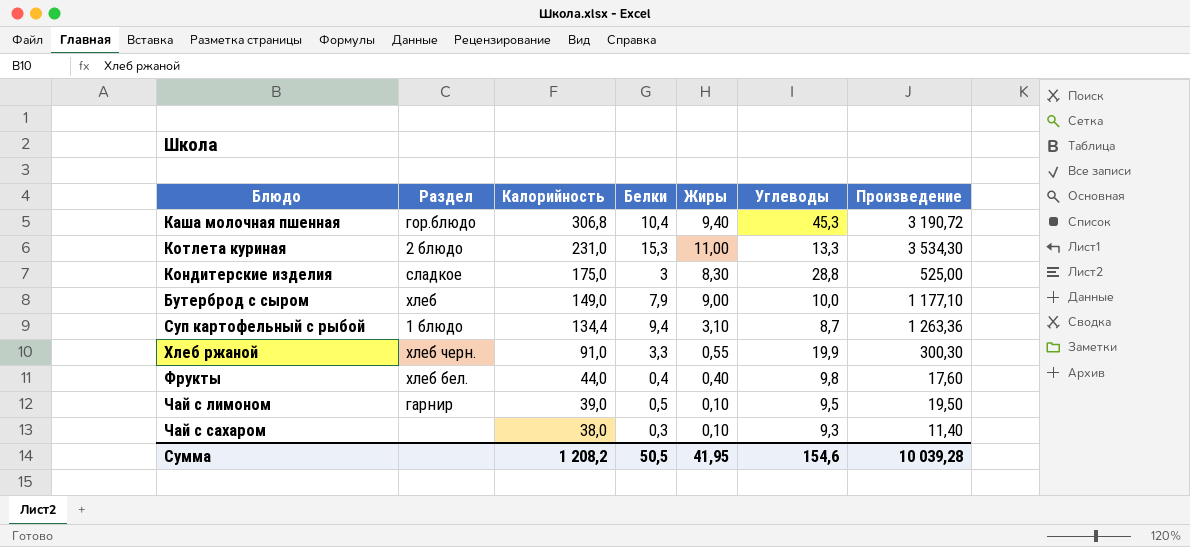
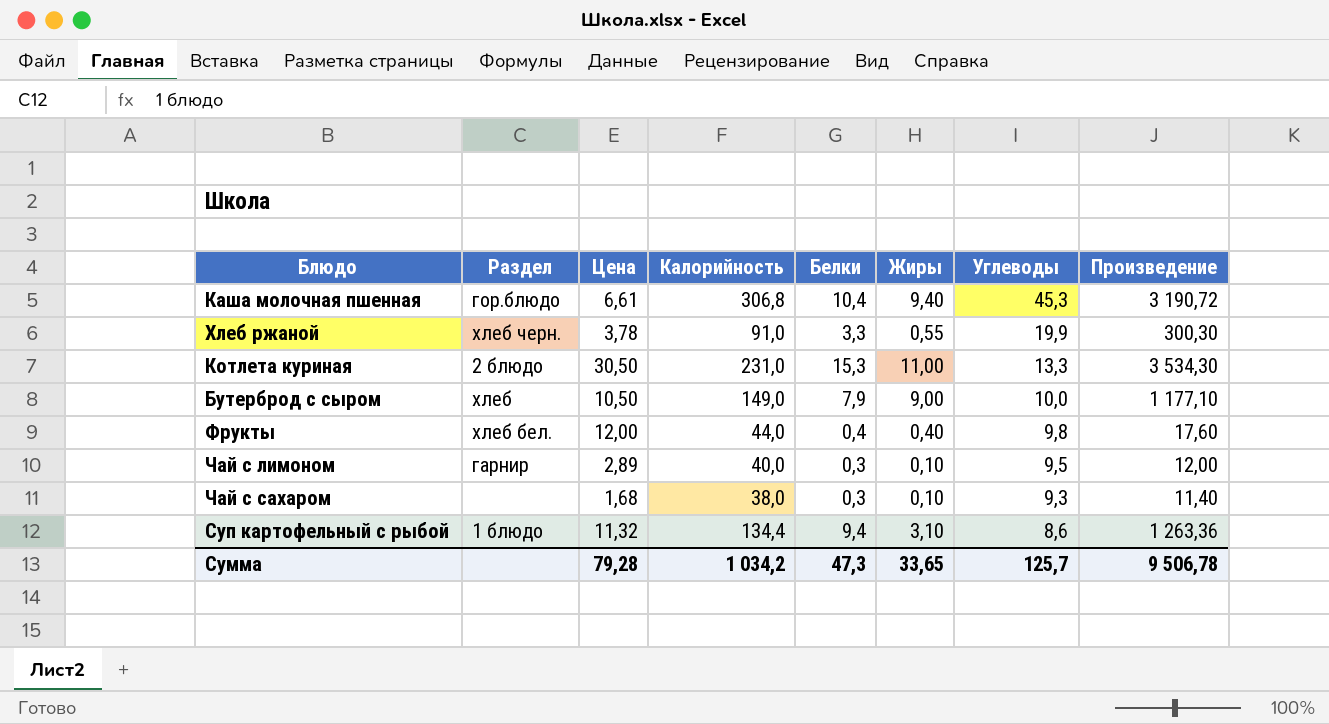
row order: Калорийность descending -> Углеводы descending
column Цена | position: none -> 3
row Кондитерские изделия: сладкое | 175,0 | 3 | 8,30 | 28,8 | 525,00 -> none
Чай с лимоном | Калорийность: 39,0 -> 40,0
Чай с лимоном | Белки: 0,5 -> 0,3
Чай с лимоном | Произведение: 19,50 -> 12,00
Суп картофельный с рыбой | Углеводы: 8,7 -> 8,6
Сумма | Калорийность: 1 208,2 -> 1 034,2
Сумма | Белки: 50,5 -> 47,3
Сумма | Жиры: 41,95 -> 33,65
Сумма | Углеводы: 154,6 -> 125,7
Сумма | Произведение: 10 039,28 -> 9 506,78

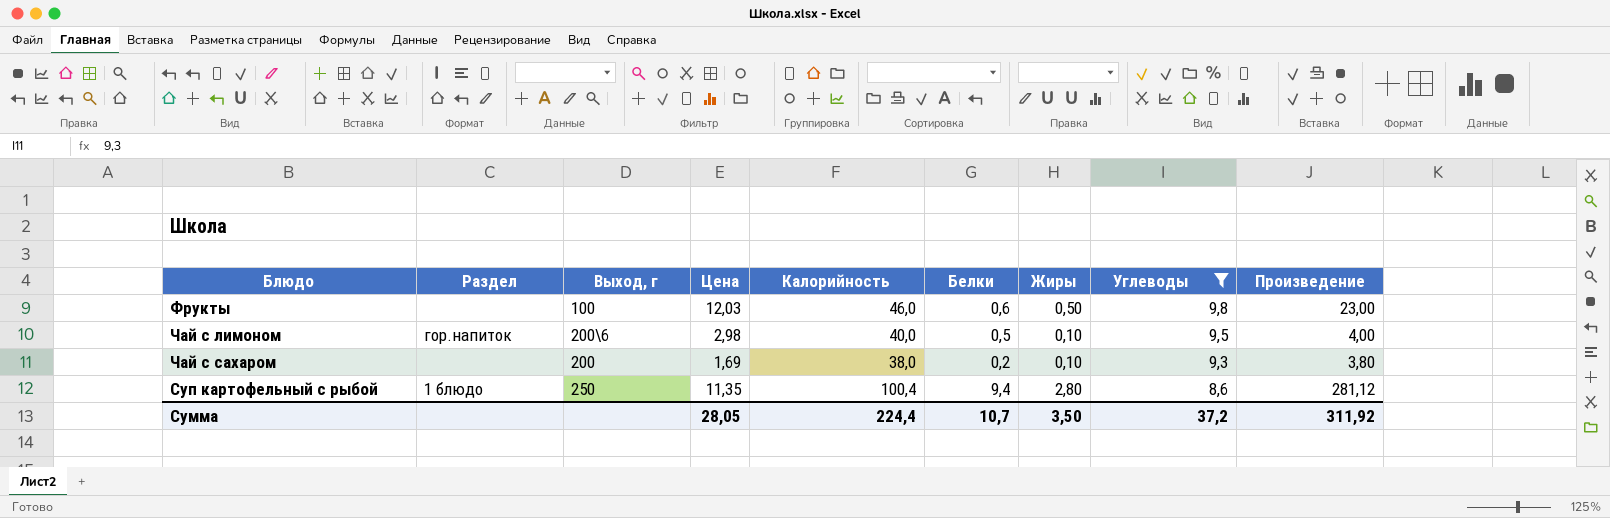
filter: none -> Углеводы <= 9,8
column Выход, г | position: none -> 3
column Произведение | formula: [Калорийность] * [Белки] -> [Калорийность] * [Жиры]
Фрукты | Раздел: хлеб бел. -> none
Фрукты | Цена: 12,00 -> 12,03
Фрукты | Калорийность: 44,0 -> 46,0
Фрукты | Белки: 0,4 -> 0,6
Фрукты | Жиры: 0,40 -> 0,50
Чай с лимоном | Раздел: гарнир -> гор.напиток
Чай с лимоном | Цена: 2,89 -> 2,98
Чай с лимоном | Белки: 0,3 -> 0,5
Чай с сахаром | Цена: 1,68 -> 1,69
Чай с сахаром | Белки: 0,3 -> 0,2
Суп картофельный с рыбой | Цена: 11,32 -> 11,35
Суп картофельный с рыбой | Калорийность: 134,4 -> 100,4
Суп картофельный с рыбой | Жиры: 3,10 -> 2,80
Сумма | Цена: 79,28 -> 28,05
Сумма | Калорийность: 1 034,2 -> 224,4
Сумма | Белки: 47,3 -> 10,7
Сумма | Жиры: 33,65 -> 3,50
Сумма | Углеводы: 125,7 -> 37,2
Сумма | Произведение: 9 506,78 -> 311,92

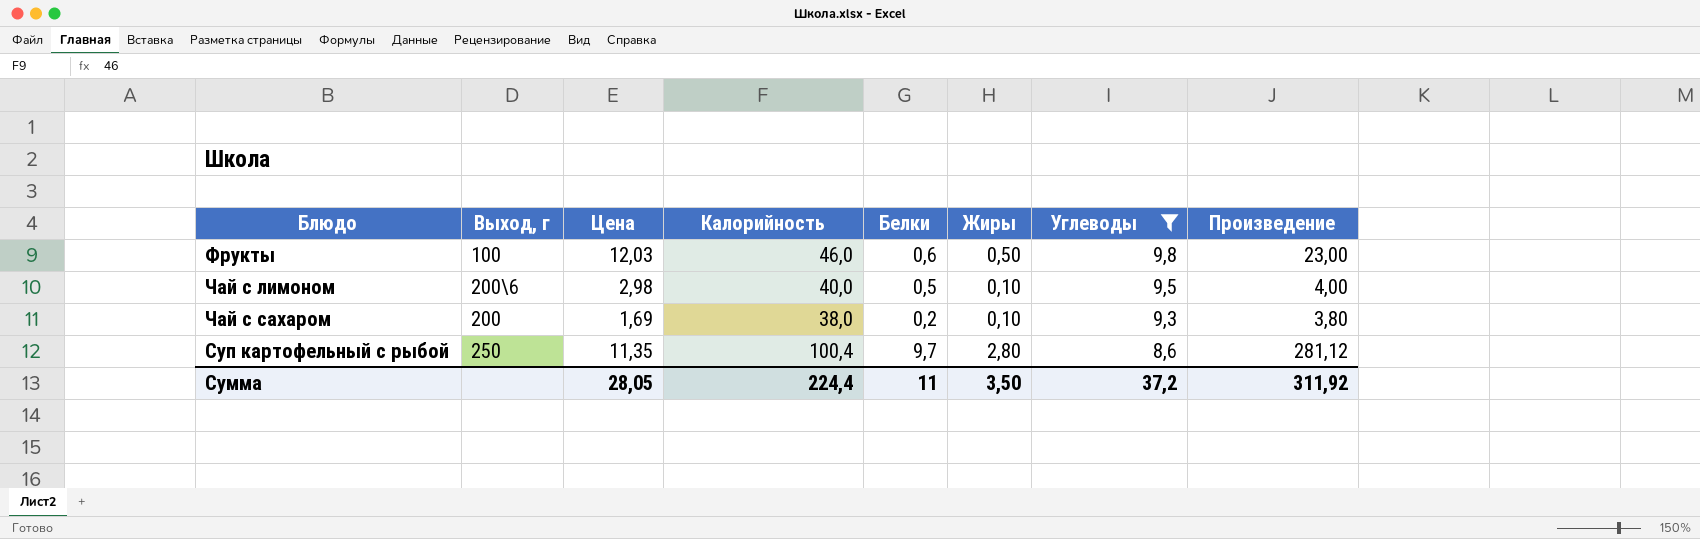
column Раздел | position: 2 -> none
Суп картофельный с рыбой | Белки: 9,4 -> 9,7
Сумма | Белки: 10,7 -> 11

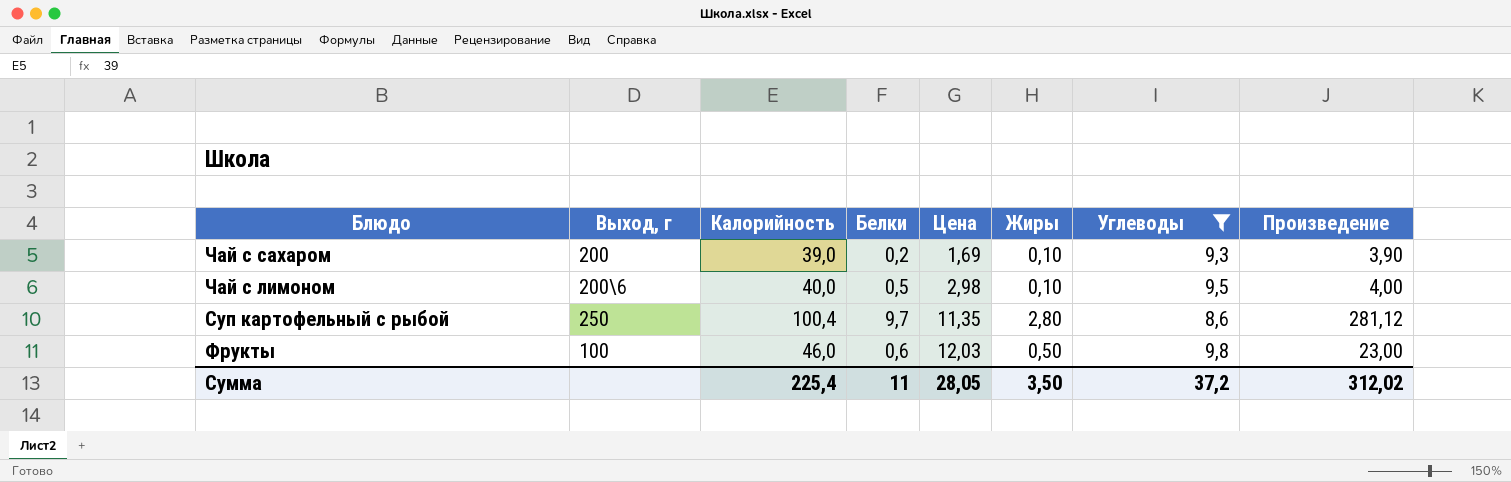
row order: Углеводы descending -> Цена ascending
column Цена | position: 3 -> 5
Чай с сахаром | Калорийность: 38,0 -> 39,0
Чай с сахаром | Произведение: 3,80 -> 3,90
Сумма | Калорийность: 224,4 -> 225,4
Сумма | Произведение: 311,92 -> 312,02

